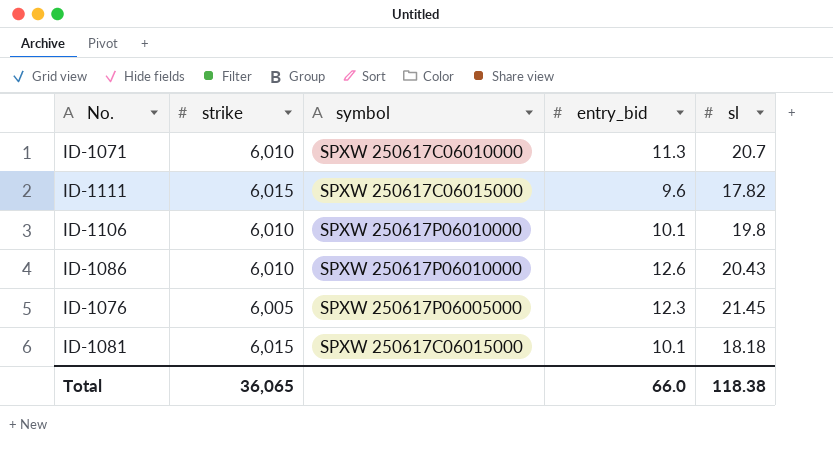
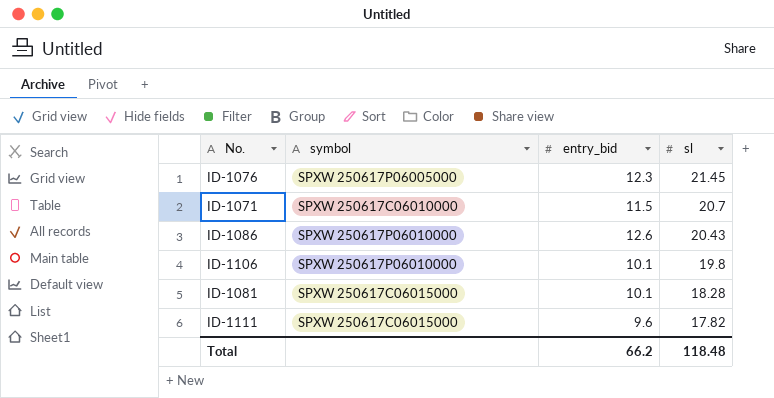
row order: none -> sl descending
column strike | position: 2 -> none
ID-1071 | entry_bid: 11.3 -> 11.5
ID-1081 | sl: 18.18 -> 18.28
Total | entry_bid: 66.0 -> 66.2
Total | sl: 118.38 -> 118.48

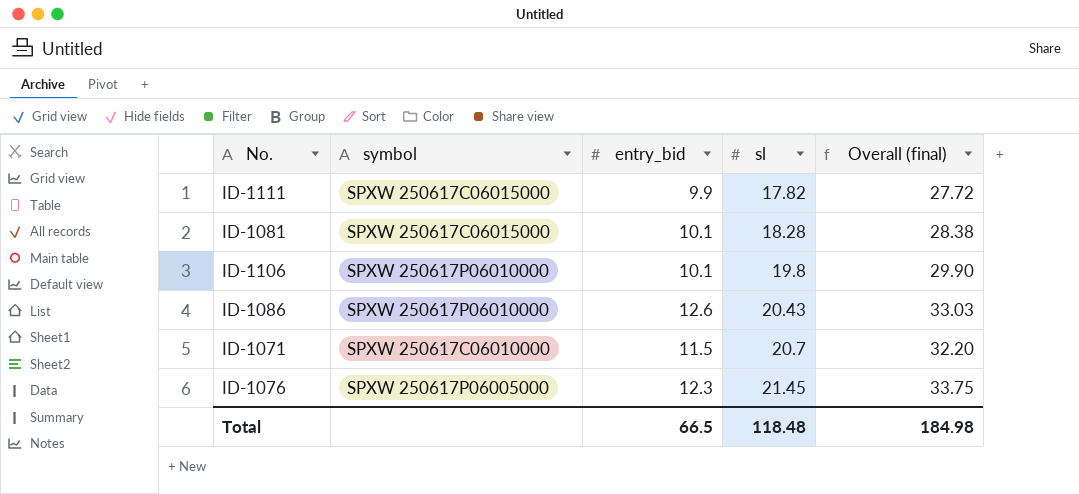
row order: sl descending -> sl ascending
column Overall (final) | formula: none -> [entry_bid] + [sl]
ID-1111 | entry_bid: 9.6 -> 9.9
Total | entry_bid: 66.2 -> 66.5

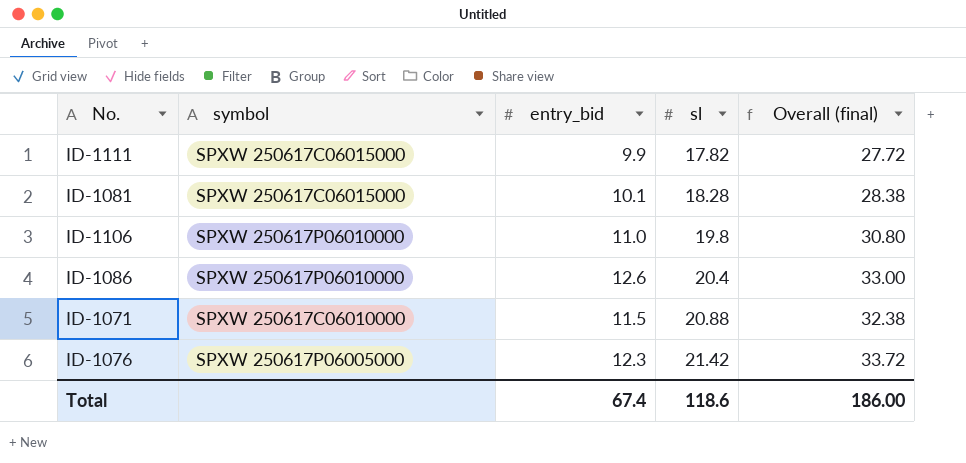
ID-1106 | entry_bid: 10.1 -> 11.0
ID-1106 | Overall (final): 29.90 -> 30.80
ID-1086 | sl: 20.43 -> 20.4
ID-1086 | Overall (final): 33.03 -> 33.00
ID-1071 | sl: 20.7 -> 20.88
ID-1071 | Overall (final): 32.20 -> 32.38
ID-1076 | sl: 21.45 -> 21.42
ID-1076 | Overall (final): 33.75 -> 33.72
Total | entry_bid: 66.5 -> 67.4
Total | sl: 118.48 -> 118.6
Total | Overall (final): 184.98 -> 186.00

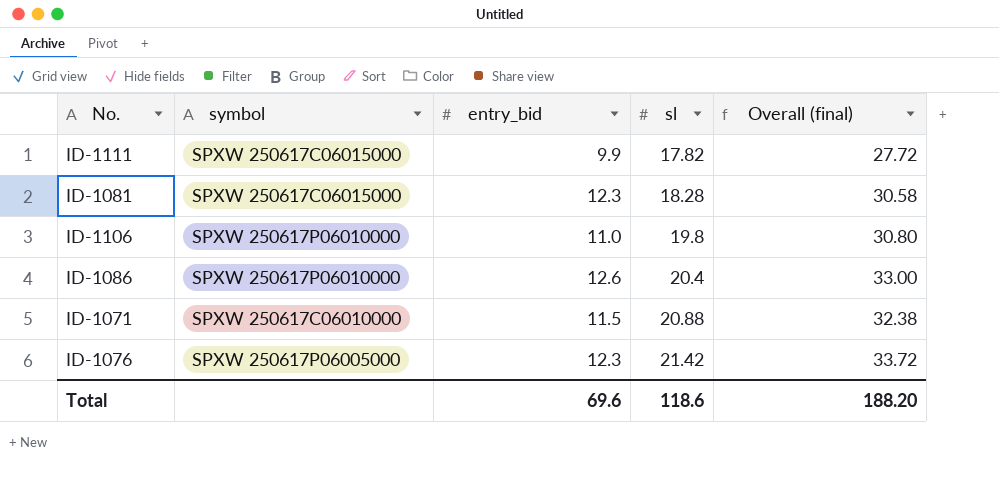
ID-1081 | entry_bid: 10.1 -> 12.3
ID-1081 | Overall (final): 28.38 -> 30.58
Total | entry_bid: 67.4 -> 69.6
Total | Overall (final): 186.00 -> 188.20

